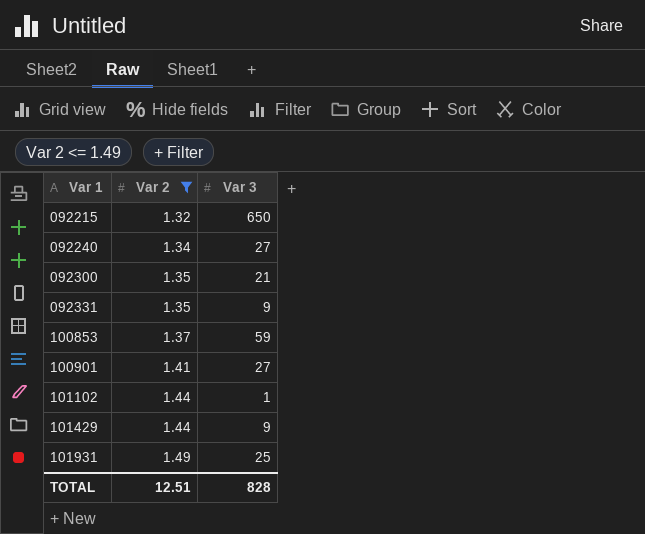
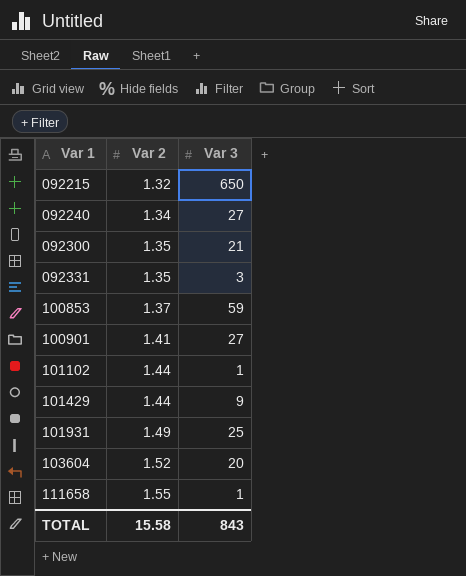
filter: Var 2 <= 1.49 -> none
092331 | Var 3: 9 -> 3
TOTAL | Var 2: 12.51 -> 15.58
TOTAL | Var 3: 828 -> 843

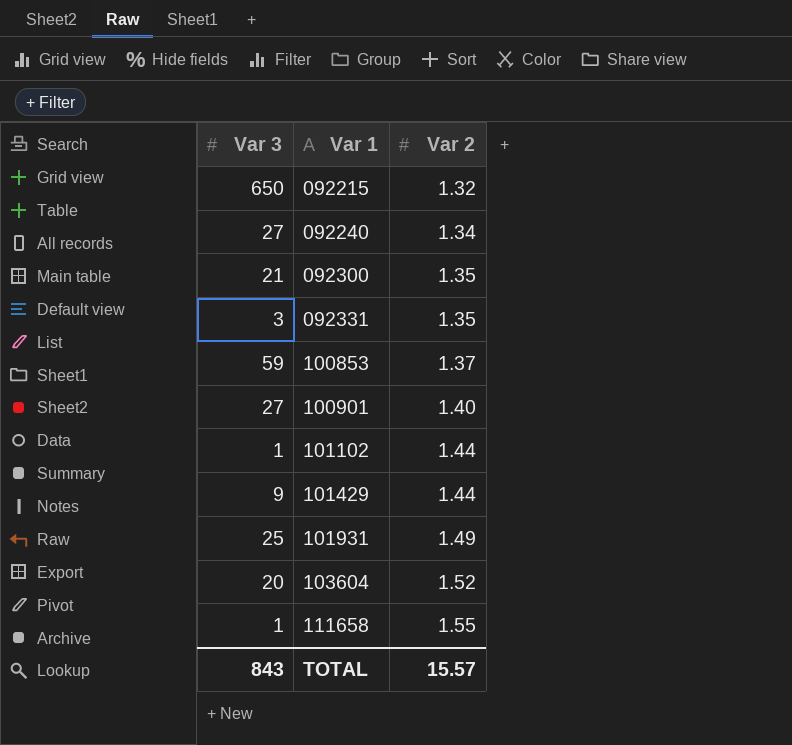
column Var 3 | position: 3 -> 1
100901 | Var 2: 1.41 -> 1.40
TOTAL | Var 2: 15.58 -> 15.57

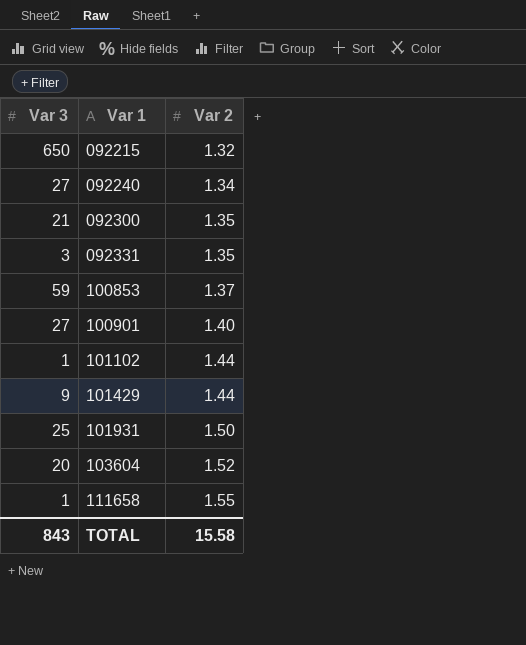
101931 | Var 2: 1.49 -> 1.50
TOTAL | Var 2: 15.57 -> 15.58

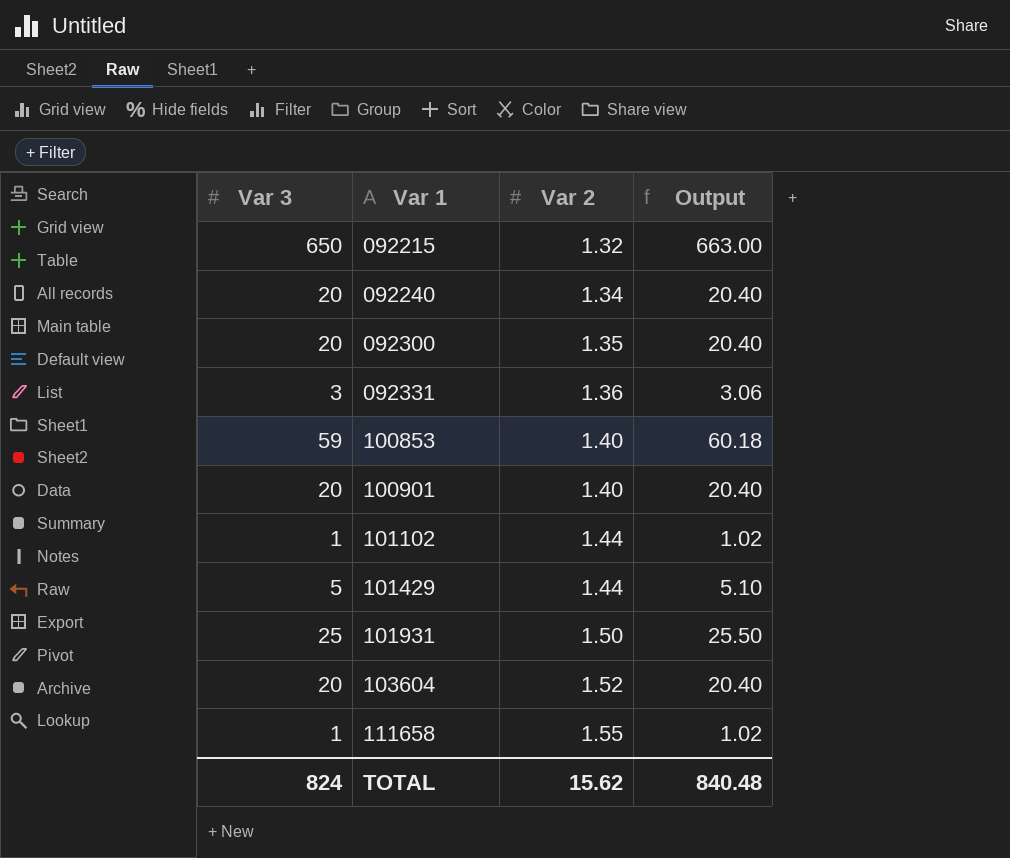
column Output | formula: none -> [Var 3] * 1.02
092240 | Var 3: 27 -> 20
092300 | Var 3: 21 -> 20
092331 | Var 2: 1.35 -> 1.36
100853 | Var 2: 1.37 -> 1.40
100901 | Var 3: 27 -> 20
101429 | Var 3: 9 -> 5
TOTAL | Var 3: 843 -> 824
TOTAL | Var 2: 15.58 -> 15.62

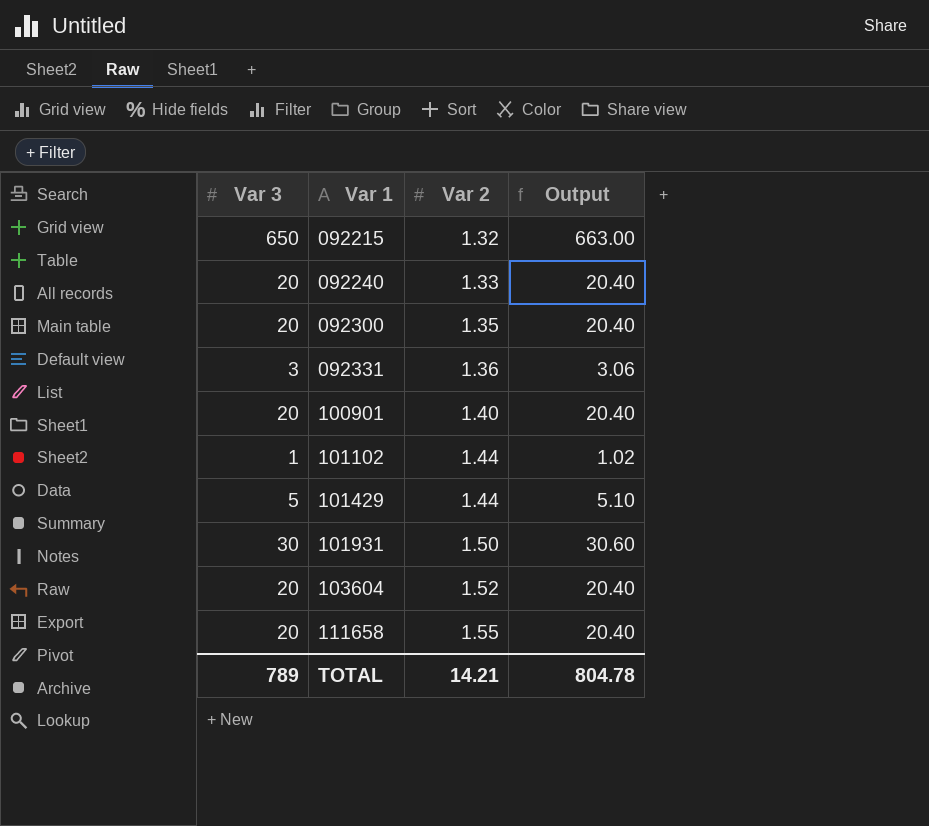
row 100853: 59 | 1.40 | 60.18 -> none
092240 | Var 2: 1.34 -> 1.33
101931 | Var 3: 25 -> 30
101931 | Output: 25.50 -> 30.60
111658 | Var 3: 1 -> 20
111658 | Output: 1.02 -> 20.40
TOTAL | Var 3: 824 -> 789
TOTAL | Var 2: 15.62 -> 14.21
TOTAL | Output: 840.48 -> 804.78

